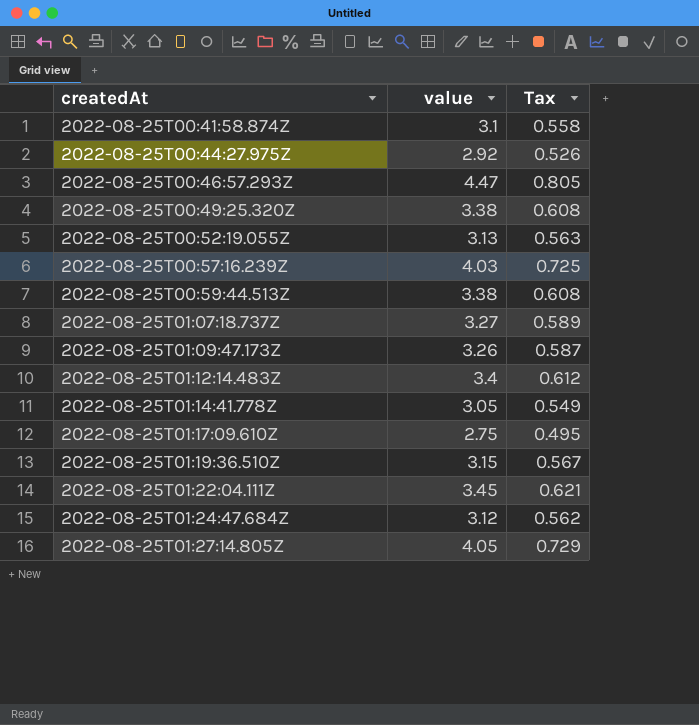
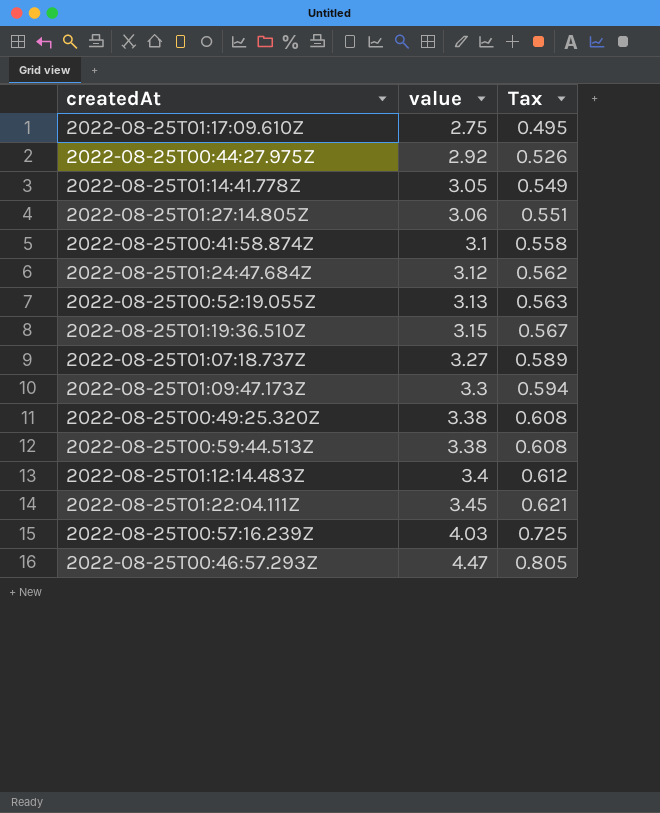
row order: createdAt ascending -> value ascending
2022-08-25T01:27:14.805Z | value: 4.05 -> 3.06
2022-08-25T01:27:14.805Z | Tax: 0.729 -> 0.551
2022-08-25T01:09:47.173Z | value: 3.26 -> 3.3
2022-08-25T01:09:47.173Z | Tax: 0.587 -> 0.594

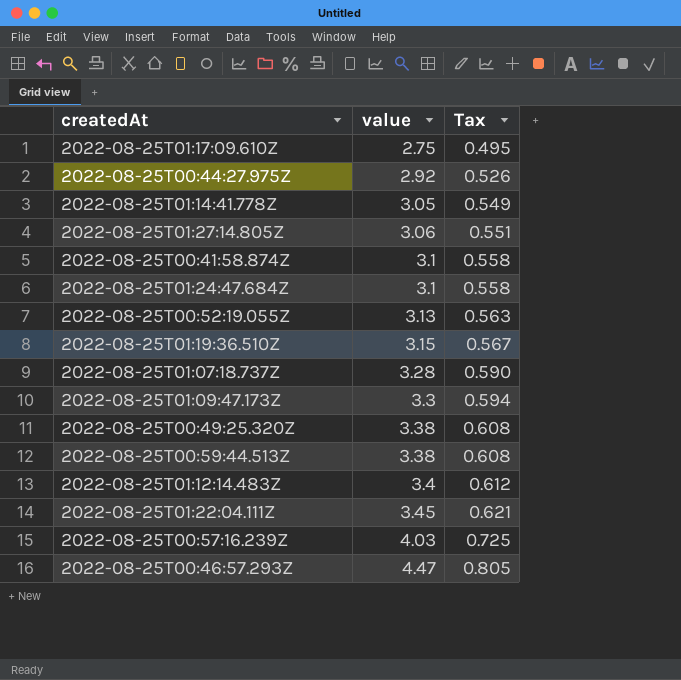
2022-08-25T01:24:47.684Z | value: 3.12 -> 3.1
2022-08-25T01:24:47.684Z | Tax: 0.562 -> 0.558
2022-08-25T01:07:18.737Z | value: 3.27 -> 3.28
2022-08-25T01:07:18.737Z | Tax: 0.589 -> 0.590

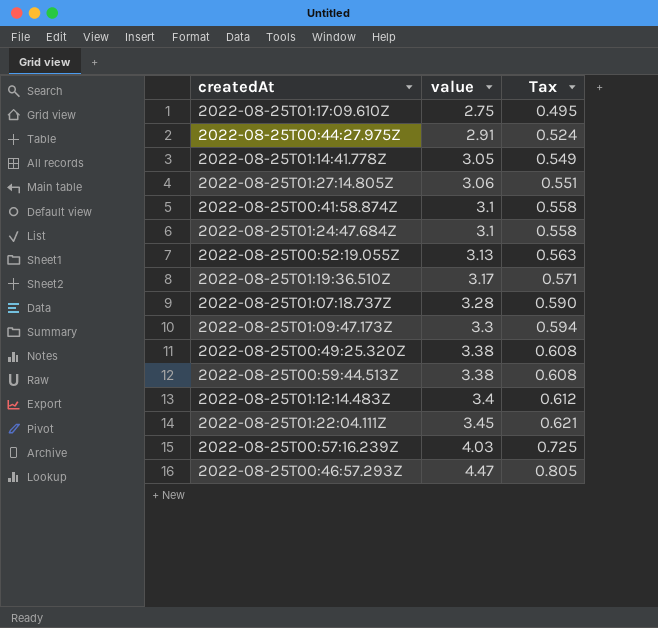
2022-08-25T00:44:27.975Z | value: 2.92 -> 2.91
2022-08-25T00:44:27.975Z | Tax: 0.526 -> 0.524
2022-08-25T01:19:36.510Z | value: 3.15 -> 3.17
2022-08-25T01:19:36.510Z | Tax: 0.567 -> 0.571

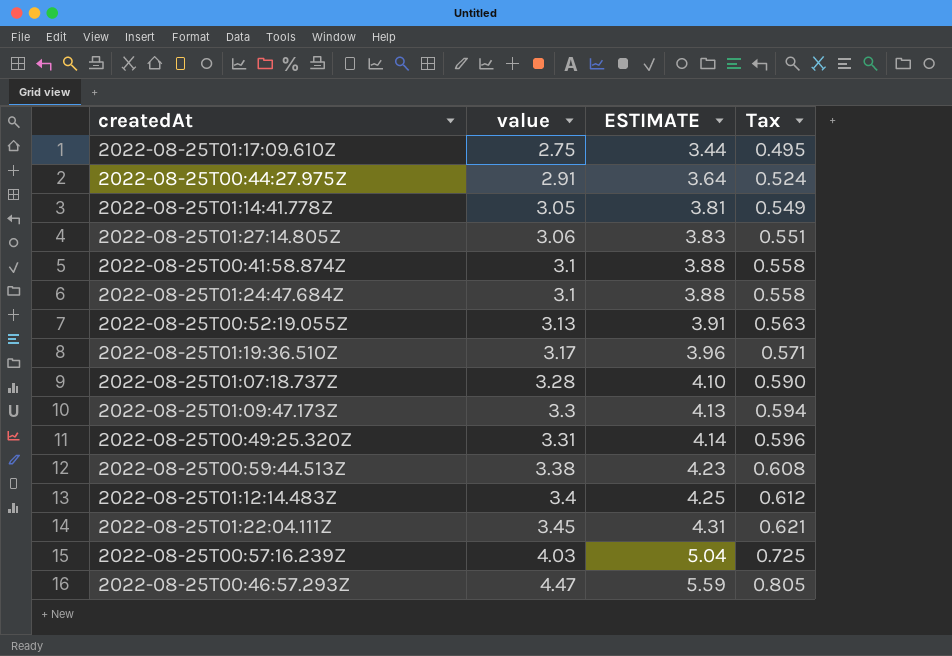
column ESTIMATE | formula: none -> [value] * 1.25
2022-08-25T00:49:25.320Z | value: 3.38 -> 3.31
2022-08-25T00:49:25.320Z | Tax: 0.608 -> 0.596

